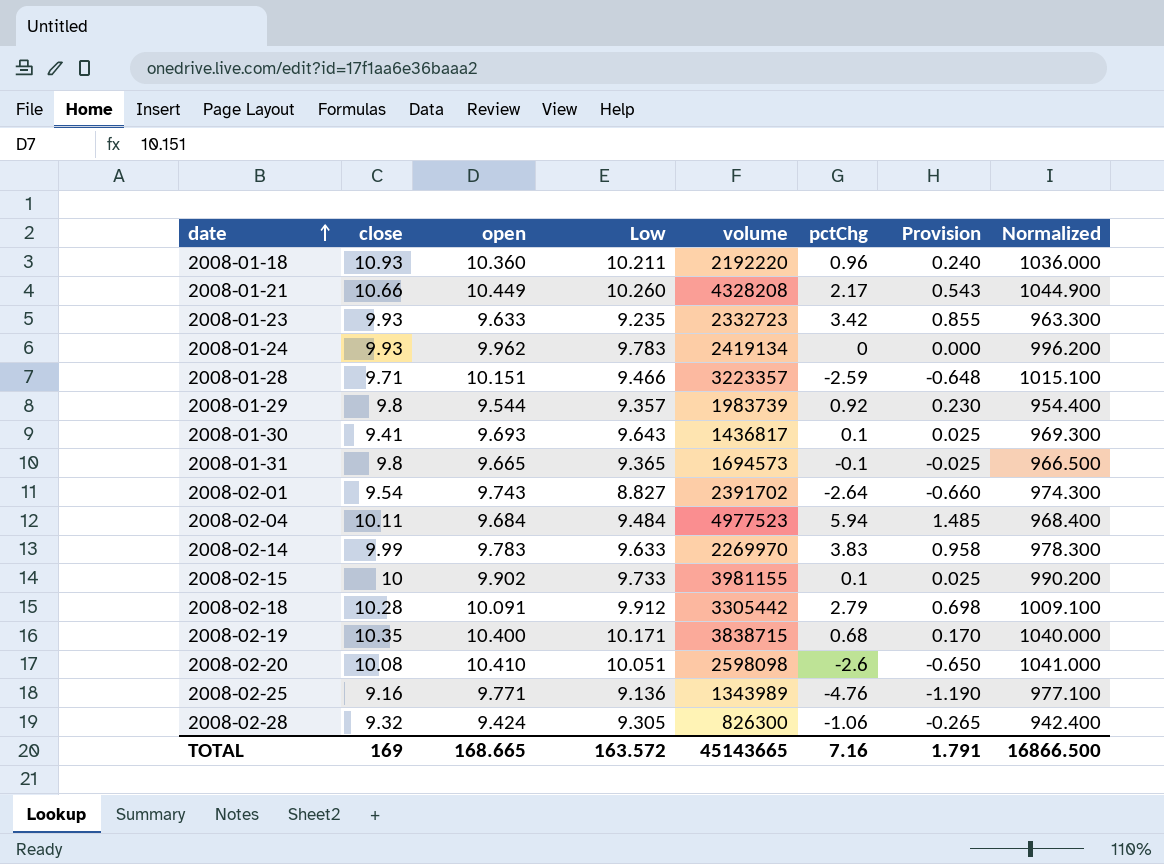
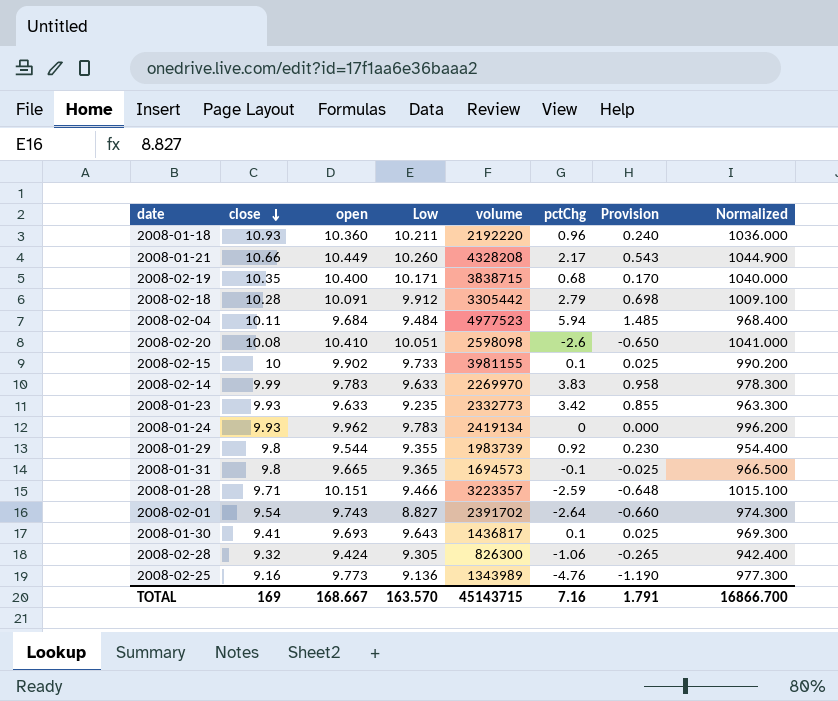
row order: date ascending -> close descending
2008-01-23 | volume: 2332723 -> 2332773
2008-01-29 | Low: 9.357 -> 9.355
2008-02-25 | open: 9.771 -> 9.773
2008-02-25 | Normalized: 977.100 -> 977.300
TOTAL | open: 168.665 -> 168.667
TOTAL | Low: 163.572 -> 163.570
TOTAL | volume: 45143665 -> 45143715
TOTAL | Normalized: 16866.500 -> 16866.700

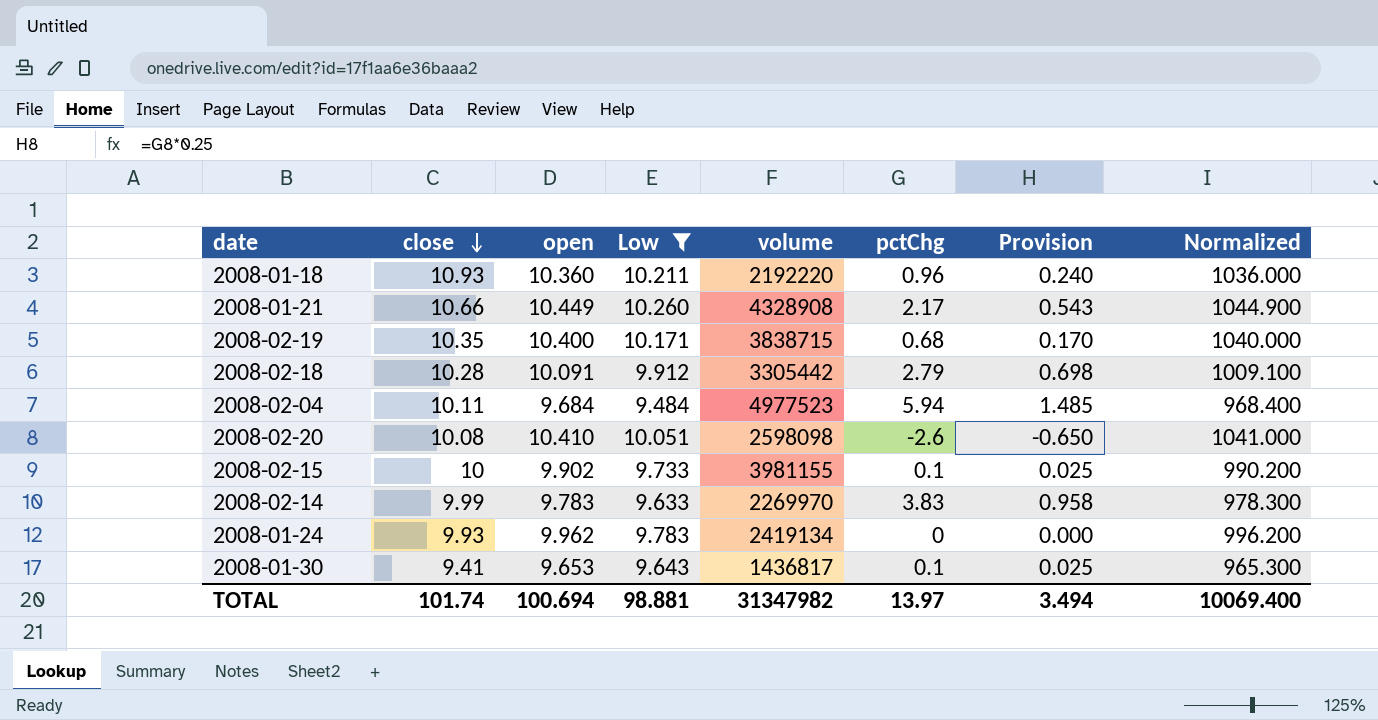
filter: none -> Low >= 9.484
2008-01-21 | volume: 4328208 -> 4328908
2008-01-30 | open: 9.693 -> 9.653
2008-01-30 | Normalized: 969.300 -> 965.300
TOTAL | close: 169 -> 101.74
TOTAL | open: 168.667 -> 100.694
TOTAL | Low: 163.570 -> 98.881
TOTAL | volume: 45143715 -> 31347982
TOTAL | pctChg: 7.16 -> 13.97
TOTAL | Provision: 1.791 -> 3.494
TOTAL | Normalized: 16866.700 -> 10069.400

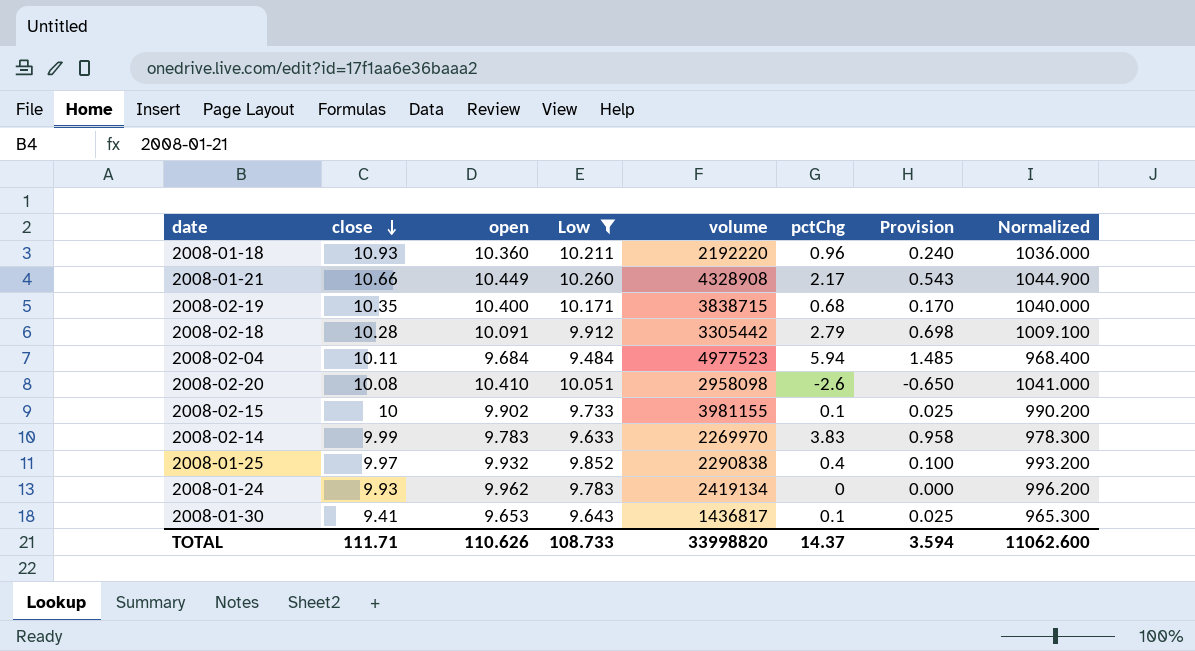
2008-02-20 | volume: 2598098 -> 2958098
row 2008-01-25: none -> 9.97 | 9.932 | 9.852 | 2290838 | 0.4 | 0.100 | 993.200
TOTAL | close: 101.74 -> 111.71
TOTAL | open: 100.694 -> 110.626
TOTAL | Low: 98.881 -> 108.733
TOTAL | volume: 31347982 -> 33998820
TOTAL | pctChg: 13.97 -> 14.37
TOTAL | Provision: 3.494 -> 3.594
TOTAL | Normalized: 10069.400 -> 11062.600

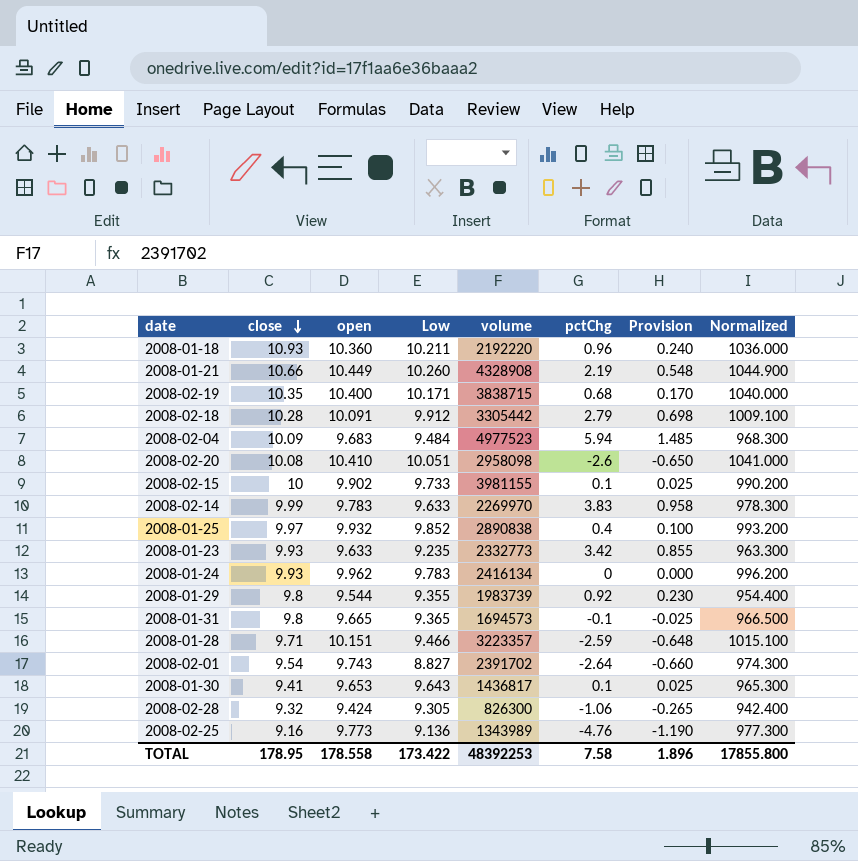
filter: Low >= 9.484 -> none
2008-01-21 | pctChg: 2.17 -> 2.19
2008-01-21 | Provision: 0.543 -> 0.548
2008-02-04 | close: 10.11 -> 10.09
2008-02-04 | open: 9.684 -> 9.683
2008-02-04 | Normalized: 968.400 -> 968.300
2008-01-25 | volume: 2290838 -> 2890838
2008-01-24 | volume: 2419134 -> 2416134
TOTAL | close: 111.71 -> 178.95
TOTAL | open: 110.626 -> 178.558
TOTAL | Low: 108.733 -> 173.422
TOTAL | volume: 33998820 -> 48392253
TOTAL | pctChg: 14.37 -> 7.58
TOTAL | Provision: 3.594 -> 1.896
TOTAL | Normalized: 11062.600 -> 17855.800

